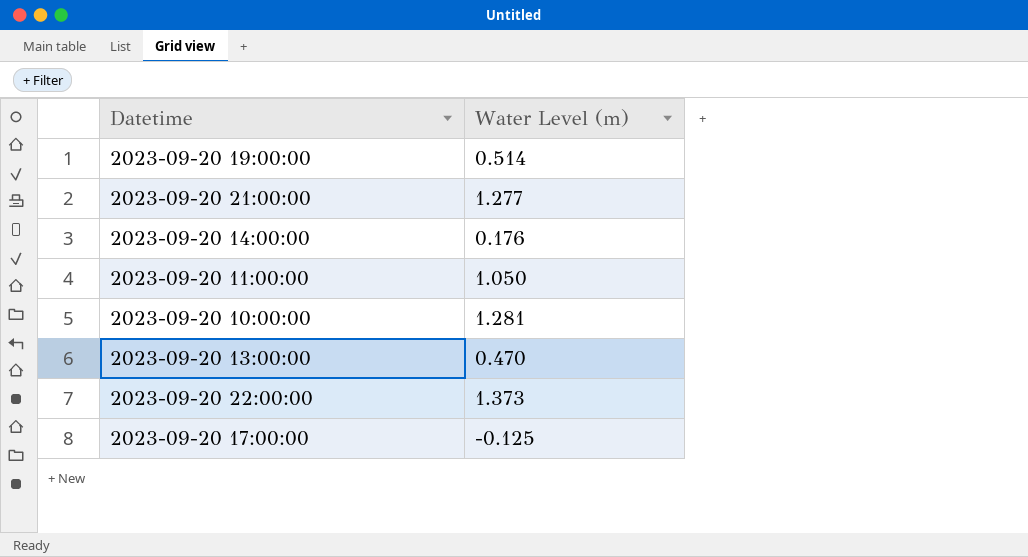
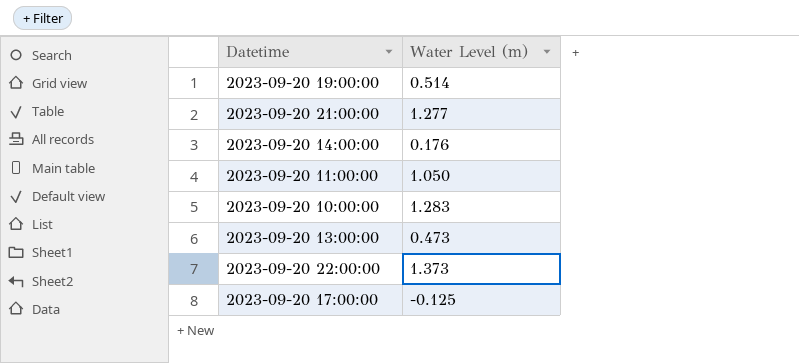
2023-09-20 10:00:00 | Water Level (m): 1.281 -> 1.283
2023-09-20 13:00:00 | Water Level (m): 0.470 -> 0.473

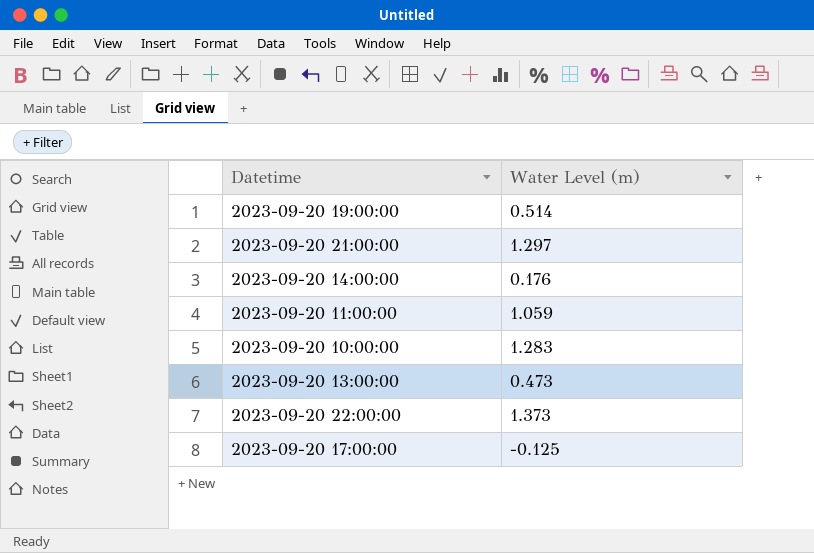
2023-09-20 21:00:00 | Water Level (m): 1.277 -> 1.297
2023-09-20 11:00:00 | Water Level (m): 1.050 -> 1.059

